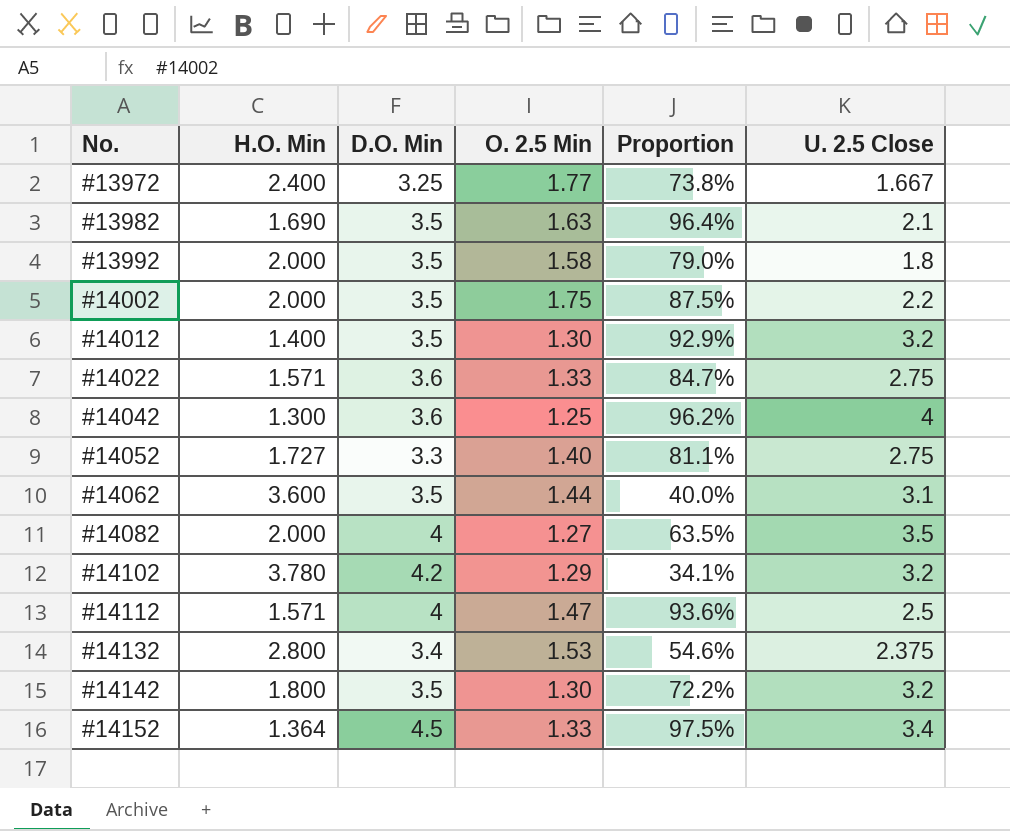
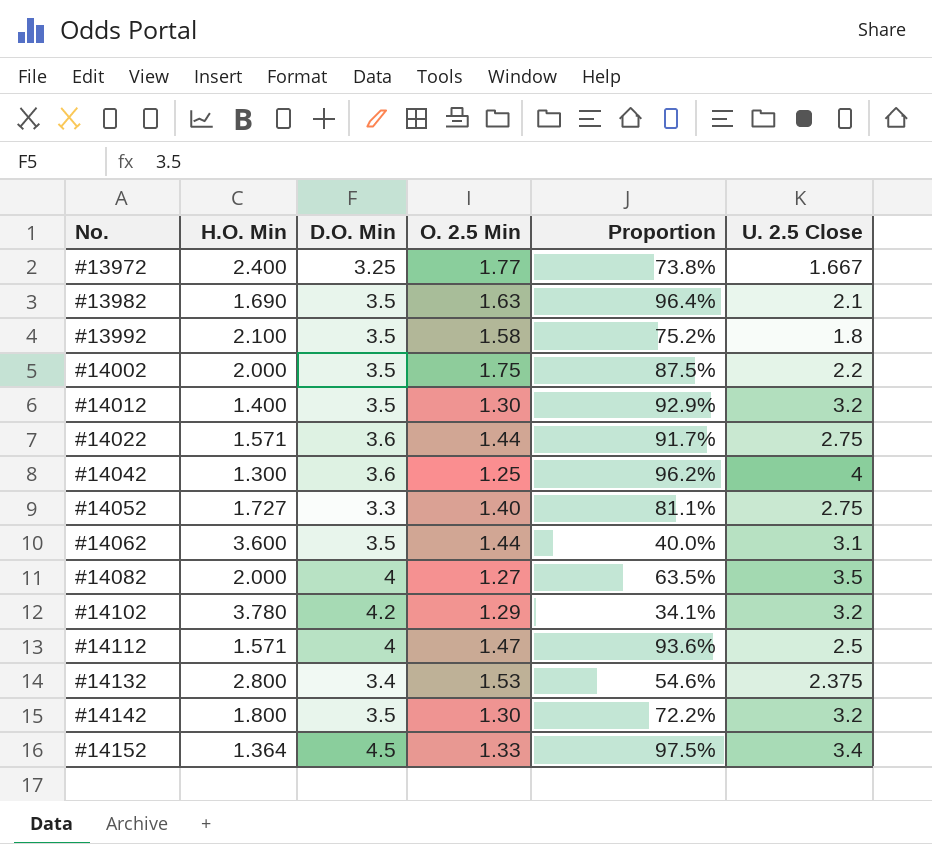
#13992 | H.O. Min: 2.000 -> 2.100
#13992 | Proportion: 79.0% -> 75.2%
#14022 | O. 2.5 Min: 1.33 -> 1.44
#14022 | Proportion: 84.7% -> 91.7%

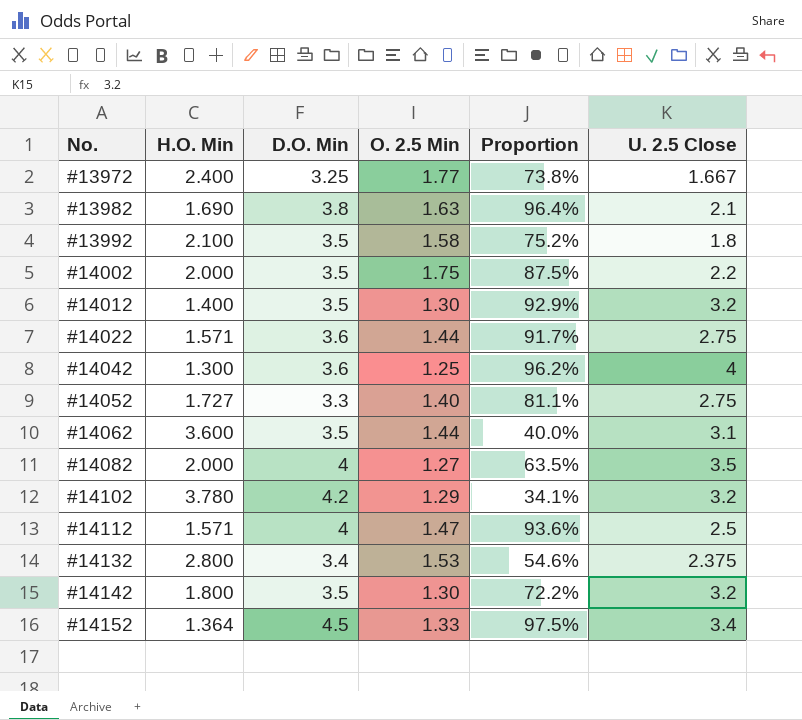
#13982 | D.O. Min: 3.5 -> 3.8

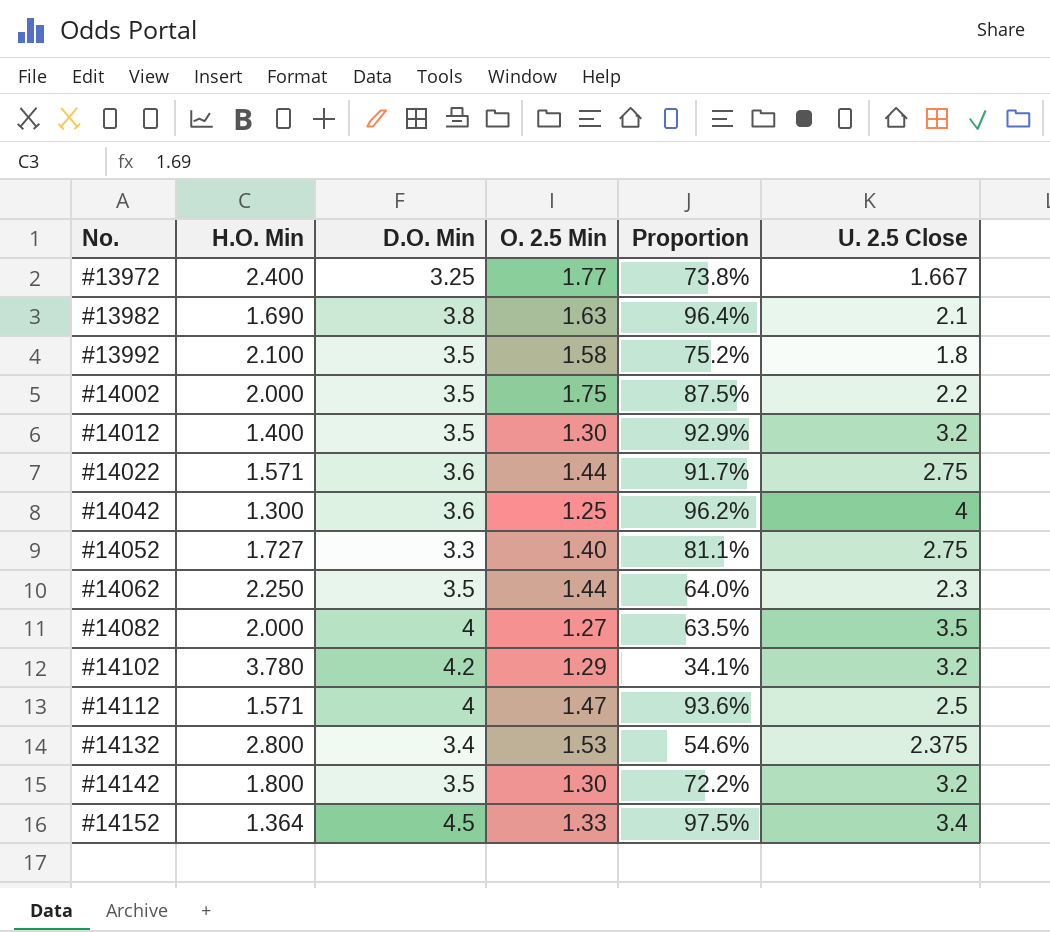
#14062 | H.O. Min: 3.600 -> 2.250
#14062 | Proportion: 40.0% -> 64.0%
#14062 | U. 2.5 Close: 3.1 -> 2.3

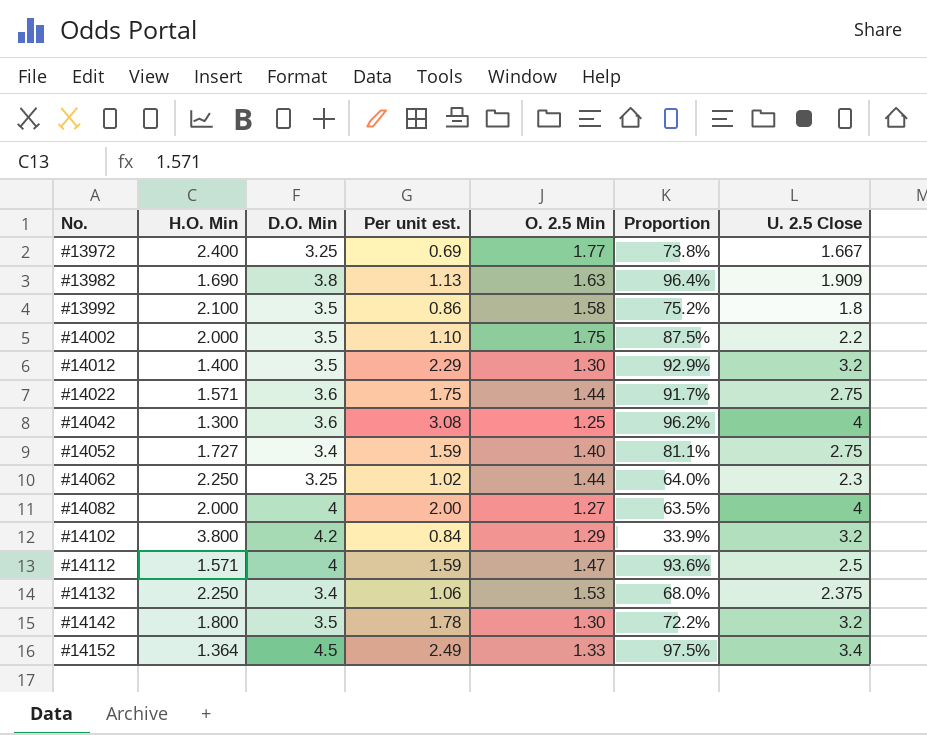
column Per unit est. | formula: none -> [U. 2.5 Close] / [H.O. Min]
#13982 | U. 2.5 Close: 2.1 -> 1.909
#14052 | D.O. Min: 3.3 -> 3.4
#14062 | D.O. Min: 3.5 -> 3.25
#14082 | U. 2.5 Close: 3.5 -> 4
#14102 | H.O. Min: 3.780 -> 3.800
#14102 | Proportion: 34.1% -> 33.9%
#14132 | H.O. Min: 2.800 -> 2.250
#14132 | Proportion: 54.6% -> 68.0%

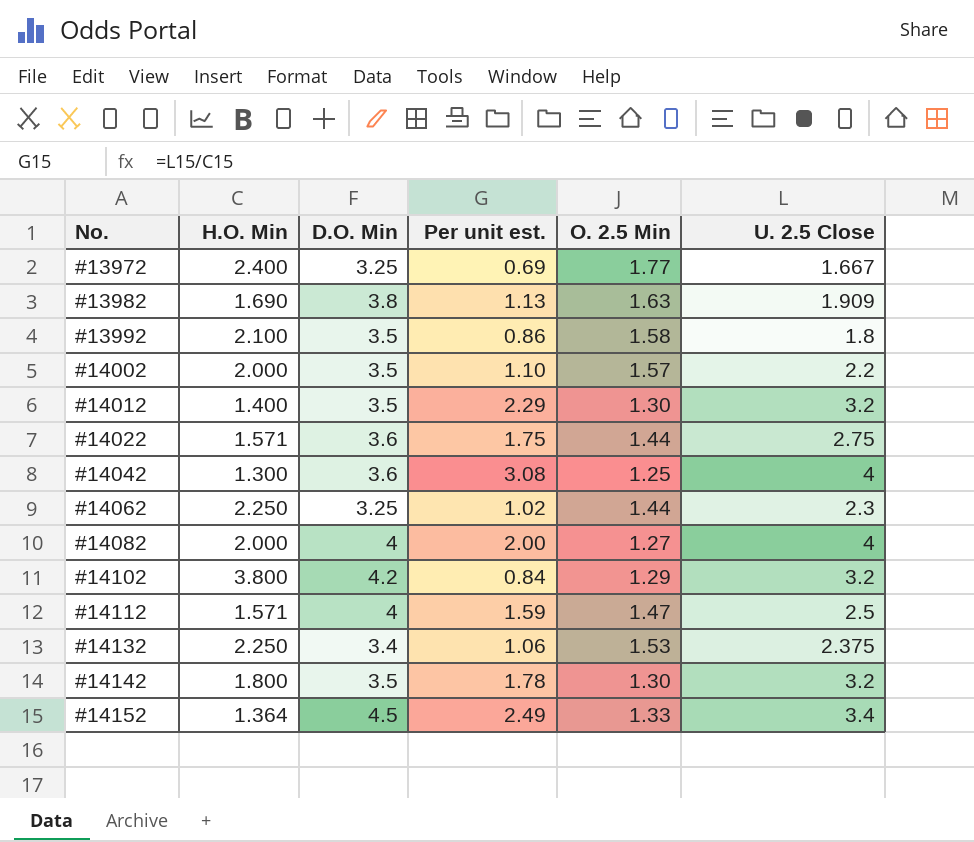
column Proportion | formula: [O. 2.5 Min] / [H.O. Min] -> none
row #14052: 1.727 | 3.4 | 1.59 | 1.40 | 81.1% | 2.75 -> none
#14002 | O. 2.5 Min: 1.75 -> 1.57

